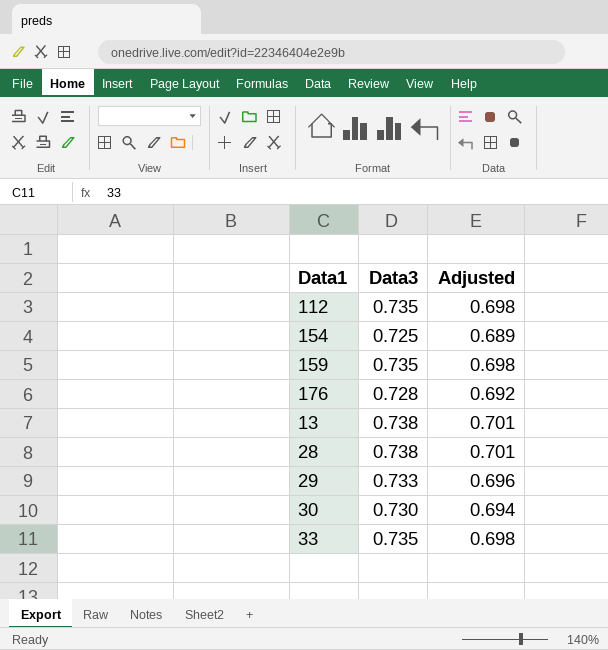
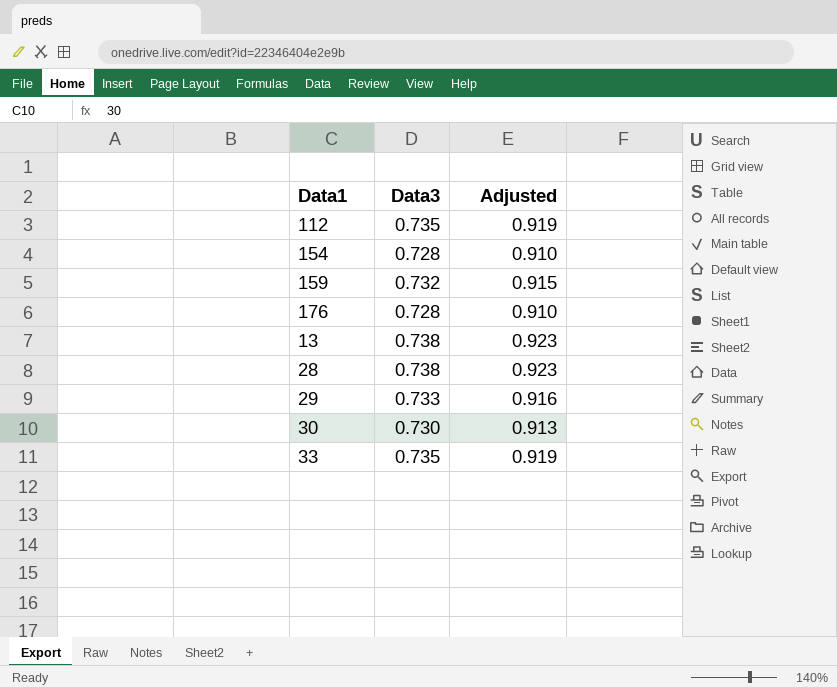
column Adjusted | formula: [Data3] * 0.95 -> [Data3] * 1.25
154 | Data3: 0.725 -> 0.728
159 | Data3: 0.735 -> 0.732

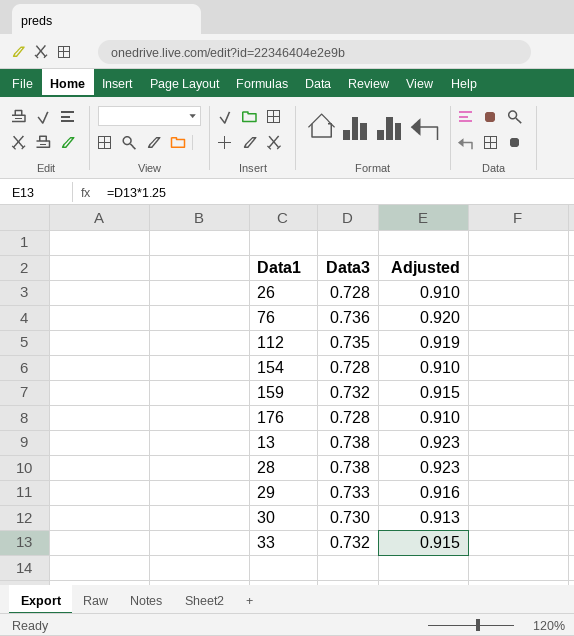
row 26: none -> 0.728 | 0.910
row 76: none -> 0.736 | 0.920
33 | Data3: 0.735 -> 0.732
33 | Adjusted: 0.919 -> 0.915

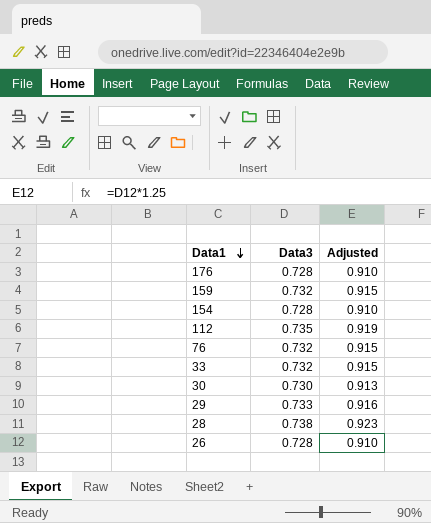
row order: none -> Data1 descending
row 13: 0.738 | 0.923 -> none
76 | Data3: 0.736 -> 0.732
76 | Adjusted: 0.920 -> 0.915

